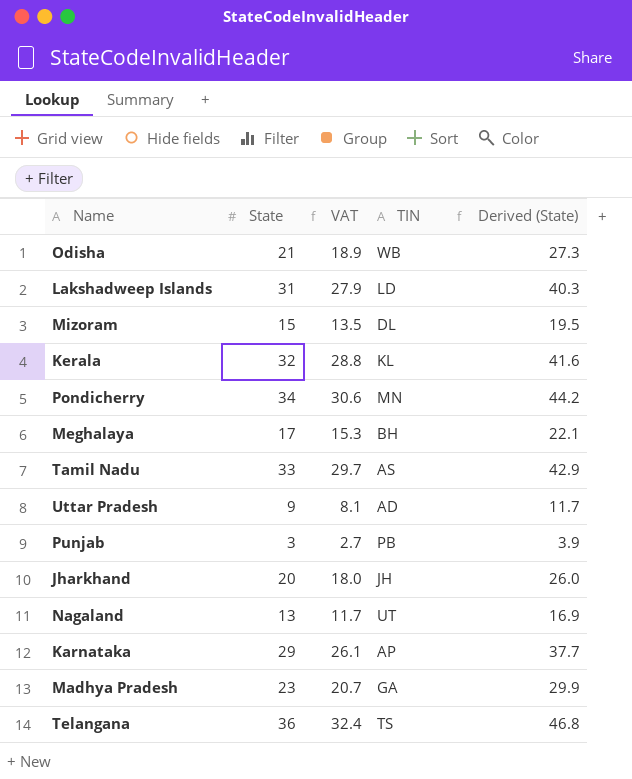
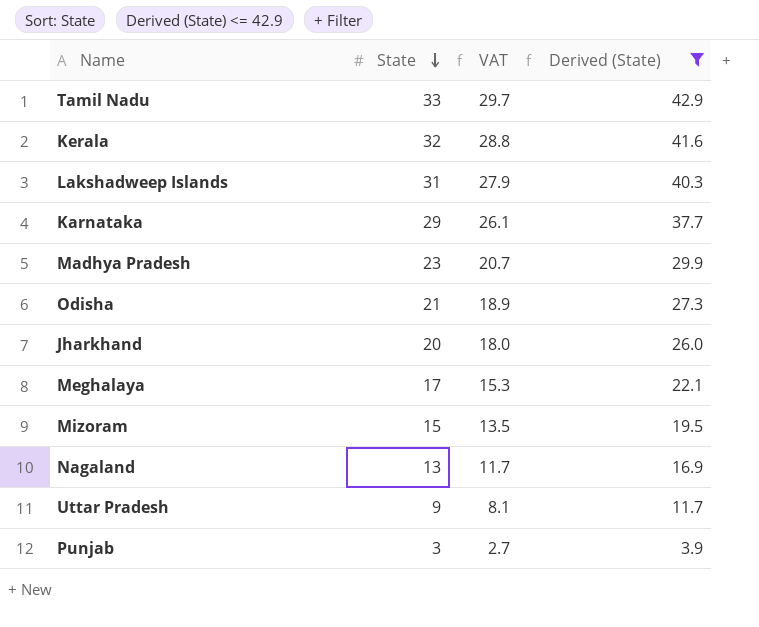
filter: none -> Derived (State) <= 42.9
row order: none -> State descending
column TIN | position: 4 -> none

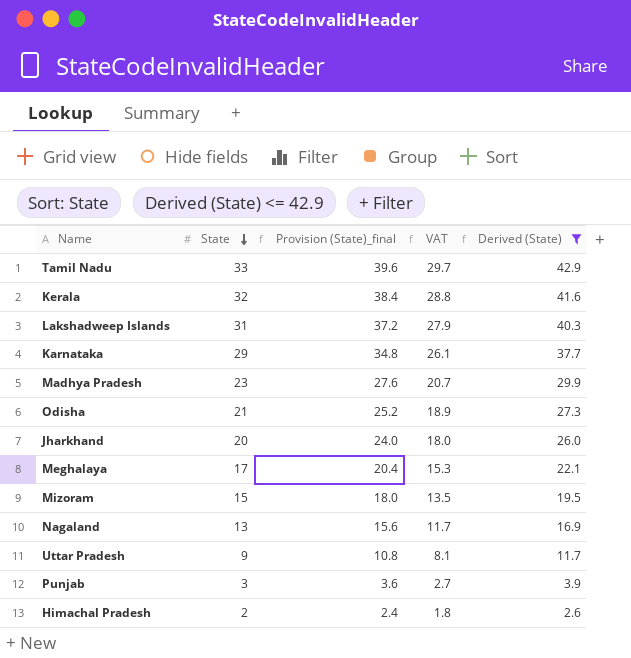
column Provision (State)_final | formula: none -> [State] * 1.2
row Himachal Pradesh: none -> 2 | 2.4 | 1.8 | 2.6

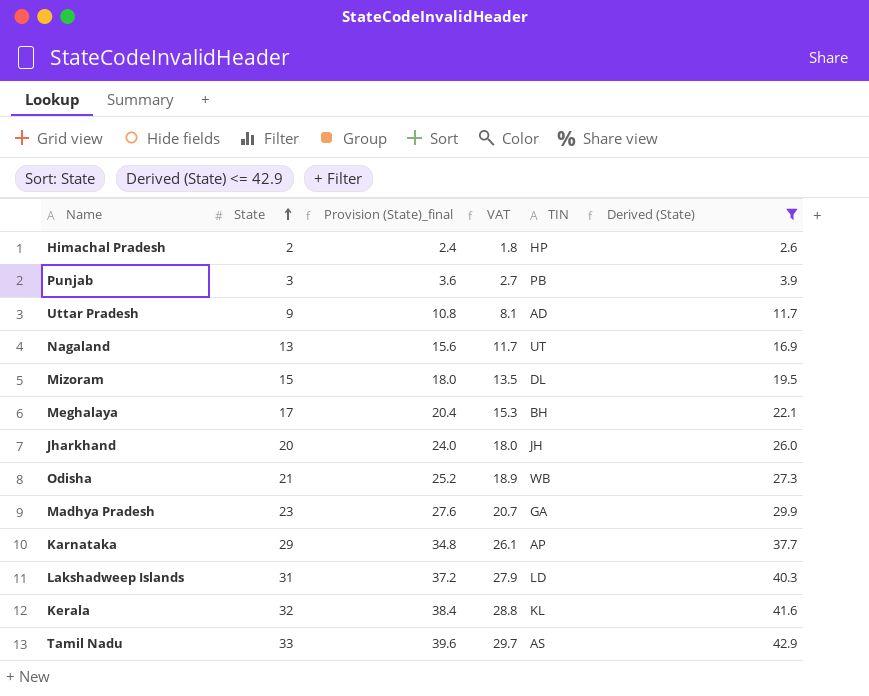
row order: State descending -> State ascending
column TIN | position: none -> 5

